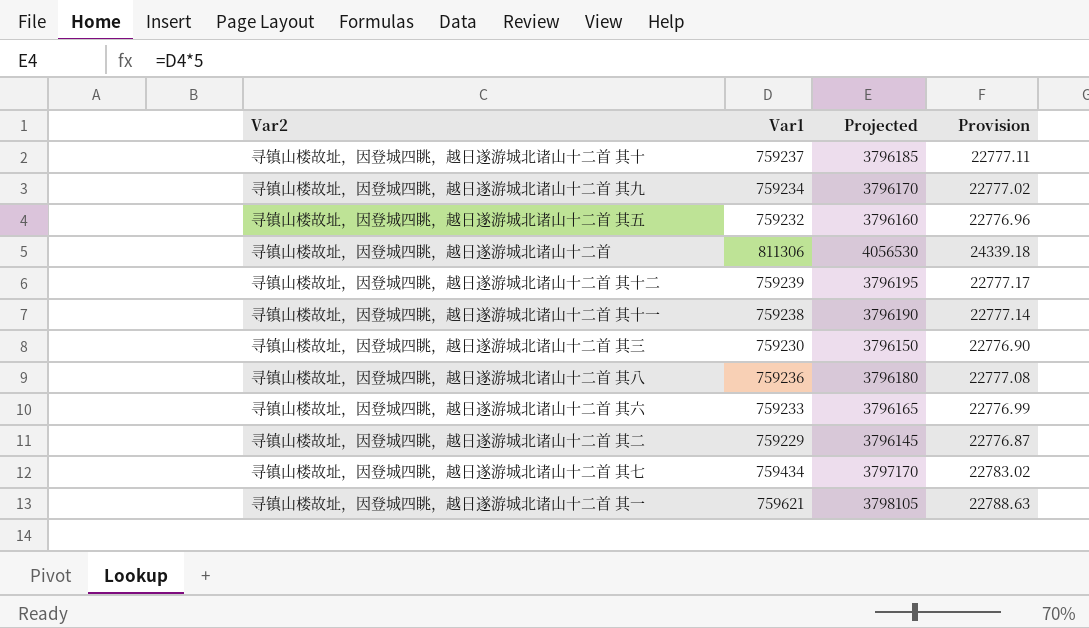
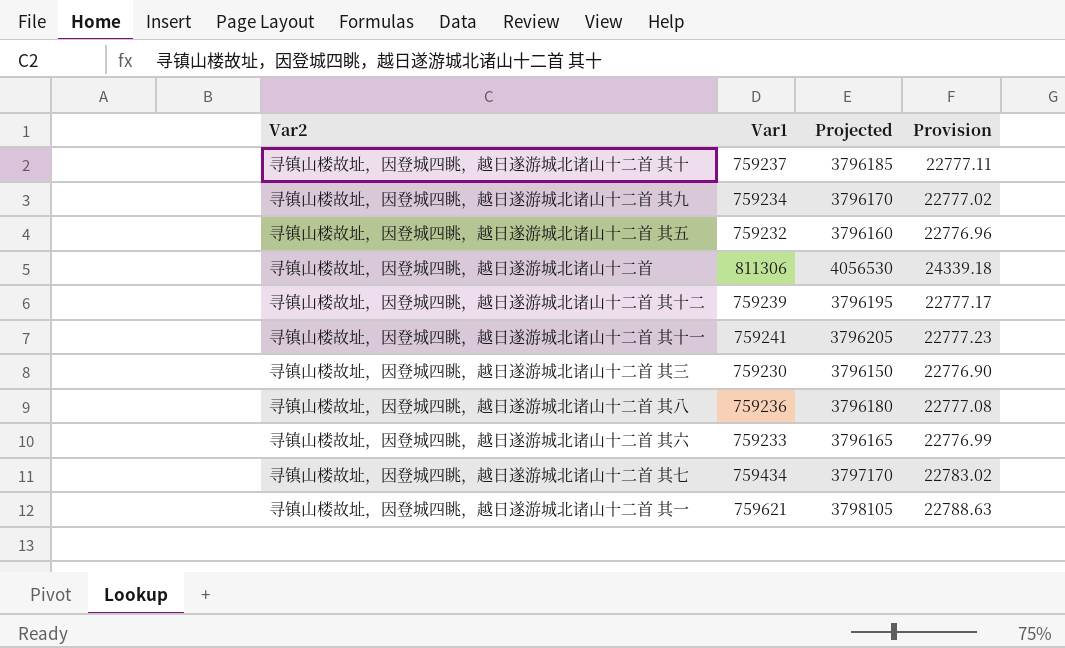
row 寻镇山楼故址，因登城四眺，越日遂游城北诸山十二首 其二: 759229 | 3796145 | 22776.87 -> none
寻镇山楼故址，因登城四眺，越日遂游城北诸山十二首 其十一 | Var1: 759238 -> 759241
寻镇山楼故址，因登城四眺，越日遂游城北诸山十二首 其十一 | Projected: 3796190 -> 3796205
寻镇山楼故址，因登城四眺，越日遂游城北诸山十二首 其十一 | Provision: 22777.14 -> 22777.23

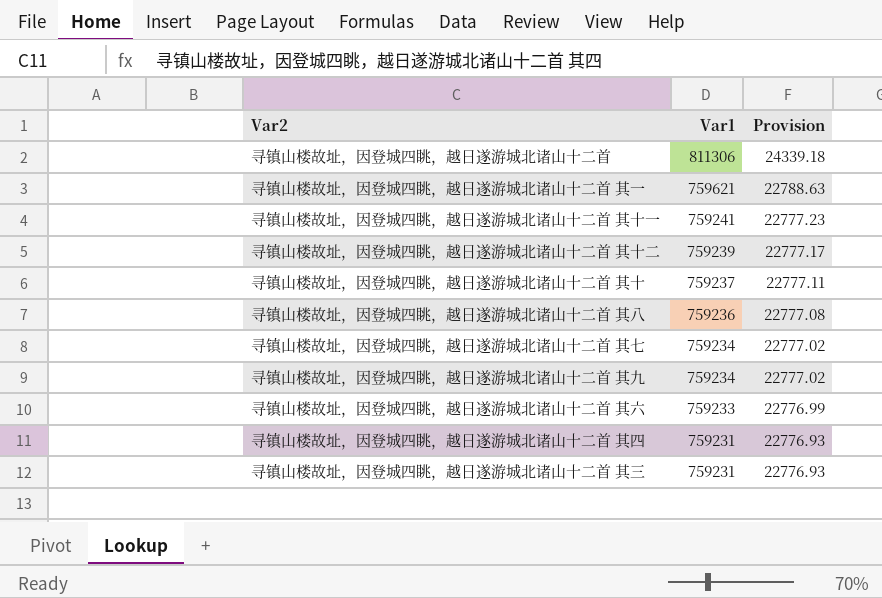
row order: none -> Var1 descending
column Projected | formula: [Var1] * 5 -> none
row 寻镇山楼故址，因登城四眺，越日遂游城北诸山十二首 其五: 759232 | 3796160 | 22776.96 -> none
寻镇山楼故址，因登城四眺，越日遂游城北诸山十二首 其七 | Var1: 759434 -> 759234
寻镇山楼故址，因登城四眺，越日遂游城北诸山十二首 其七 | Provision: 22783.02 -> 22777.02
row 寻镇山楼故址，因登城四眺，越日遂游城北诸山十二首 其四: none -> 759231 | 22776.93
寻镇山楼故址，因登城四眺，越日遂游城北诸山十二首 其三 | Var1: 759230 -> 759231
寻镇山楼故址，因登城四眺，越日遂游城北诸山十二首 其三 | Provision: 22776.90 -> 22776.93

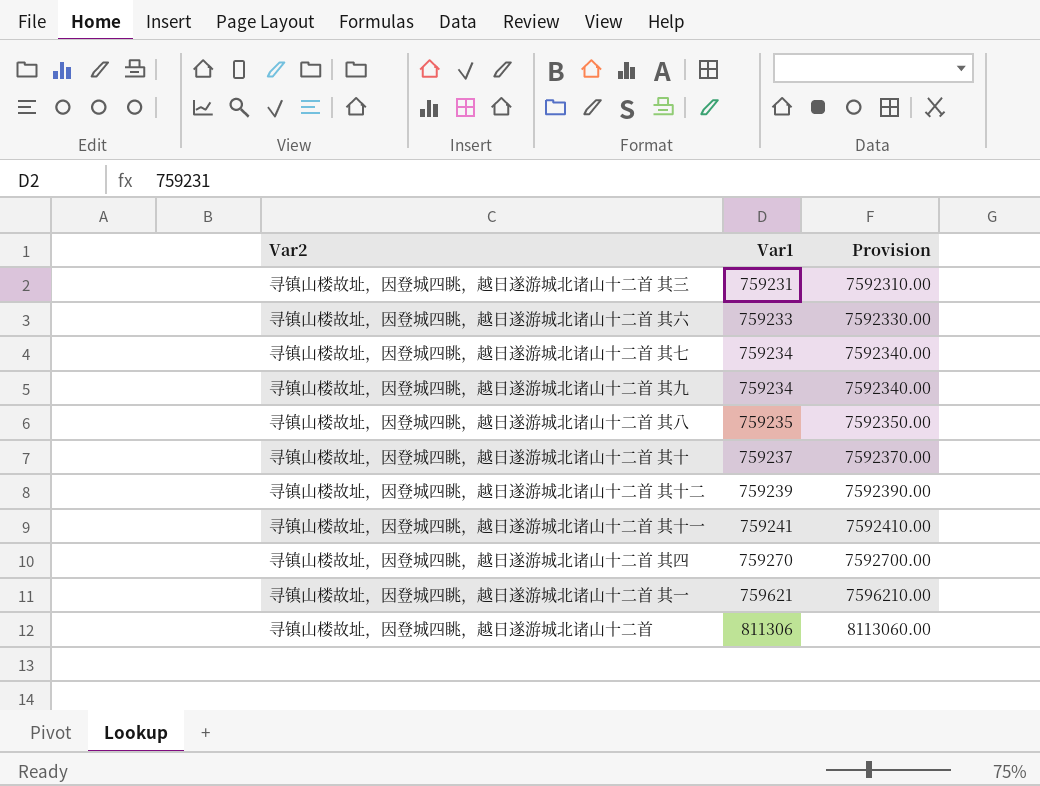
row order: Var1 descending -> Var1 ascending
column Provision | formula: [Var1] * 0.03 -> [Var1] * 10
寻镇山楼故址，因登城四眺，越日遂游城北诸山十二首 其八 | Var1: 759236 -> 759235
寻镇山楼故址，因登城四眺，越日遂游城北诸山十二首 其四 | Var1: 759231 -> 759270

